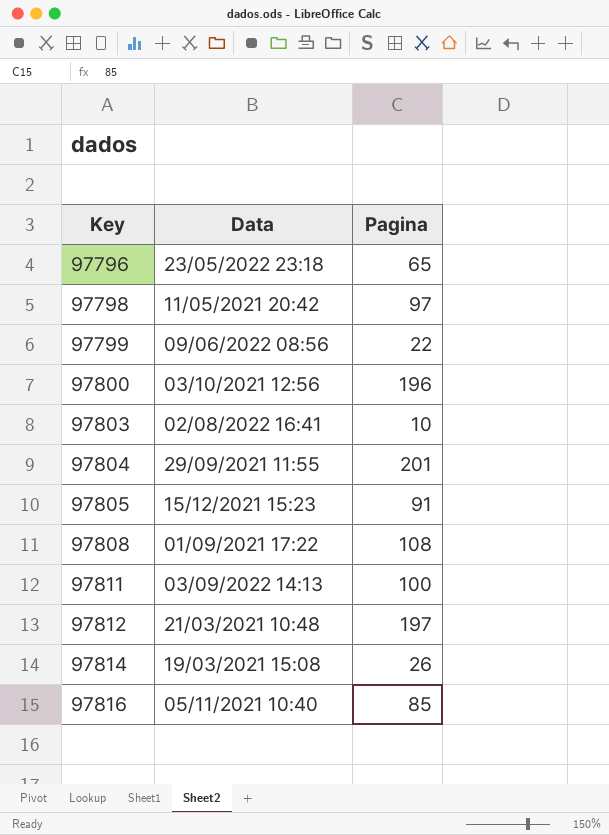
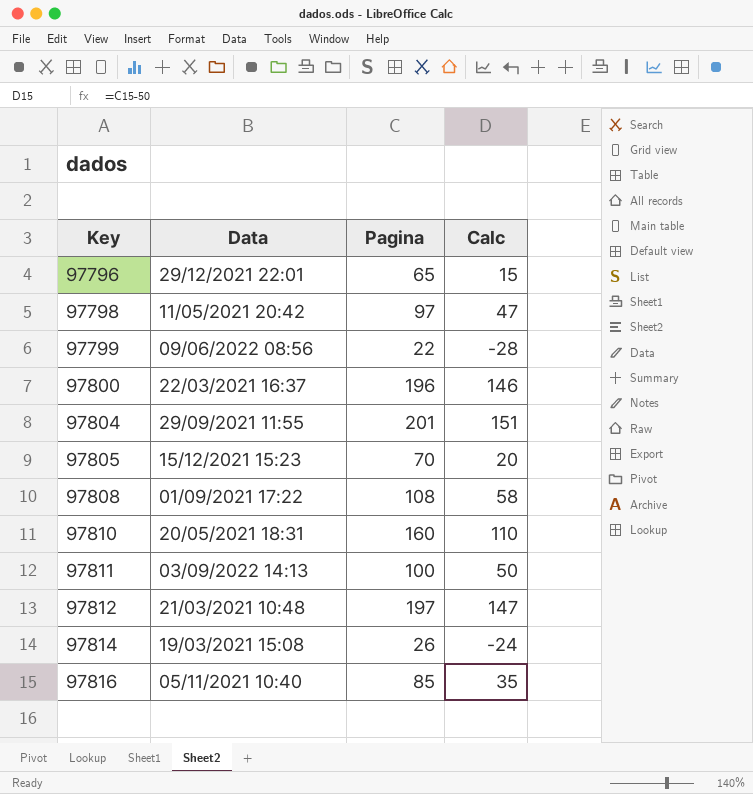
column Calc | formula: none -> [Pagina] - 50
row 97803: 02/08/2022 16:41 | 10 -> none
97796 | Data: 23/05/2022 23:18 -> 29/12/2021 22:01
97800 | Data: 03/10/2021 12:56 -> 22/03/2021 16:37
97805 | Pagina: 91 -> 70
row 97810: none -> 20/05/2021 18:31 | 160 | 110

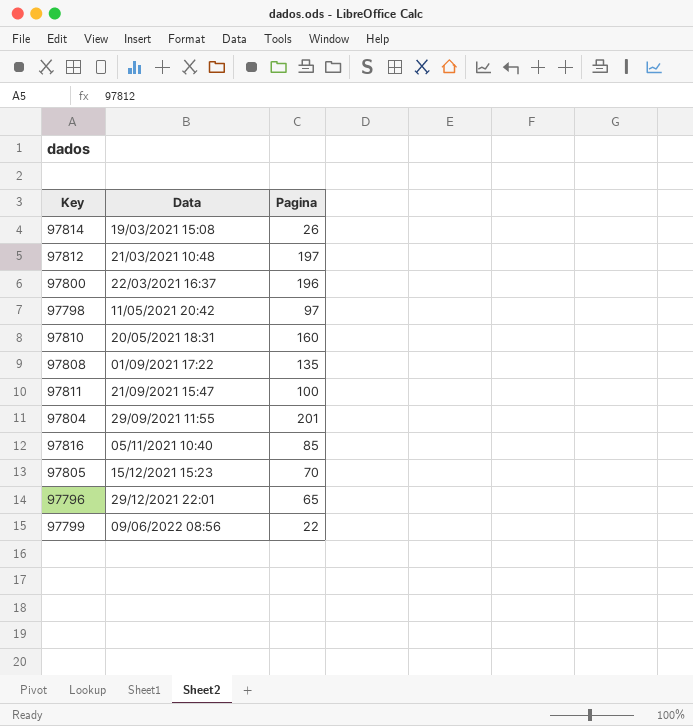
row order: Key ascending -> Data ascending
column Calc | formula: [Pagina] - 50 -> none
97808 | Pagina: 108 -> 135
97811 | Data: 03/09/2022 14:13 -> 21/09/2021 15:47

